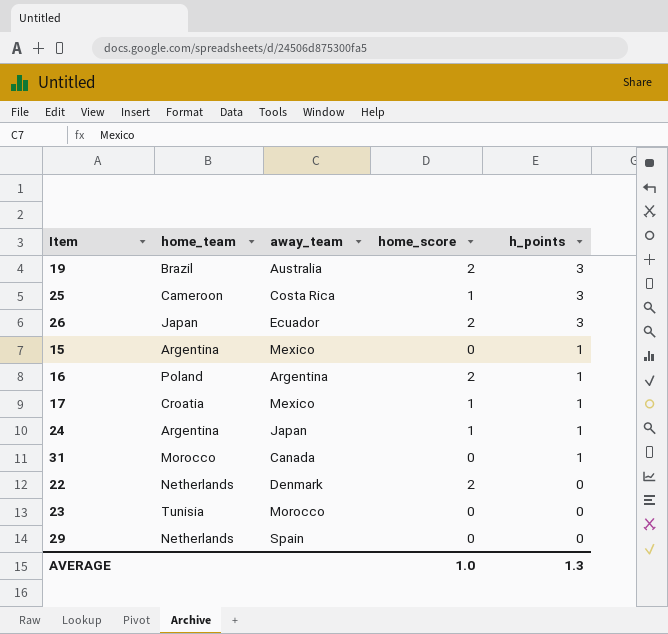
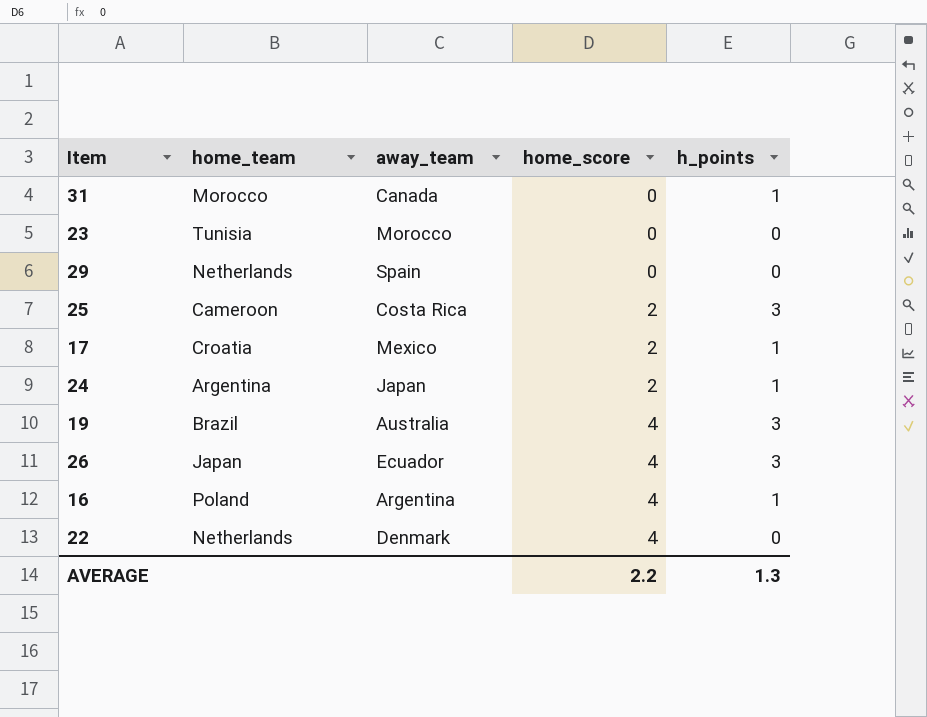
row order: h_points descending -> home_score ascending
row 15: Argentina | Mexico | 0 | 1 -> none
25 | home_score: 1 -> 2
17 | home_score: 1 -> 2
24 | home_score: 1 -> 2
19 | home_score: 2 -> 4
26 | home_score: 2 -> 4
16 | home_score: 2 -> 4
22 | home_score: 2 -> 4
AVERAGE | home_score: 1.0 -> 2.2

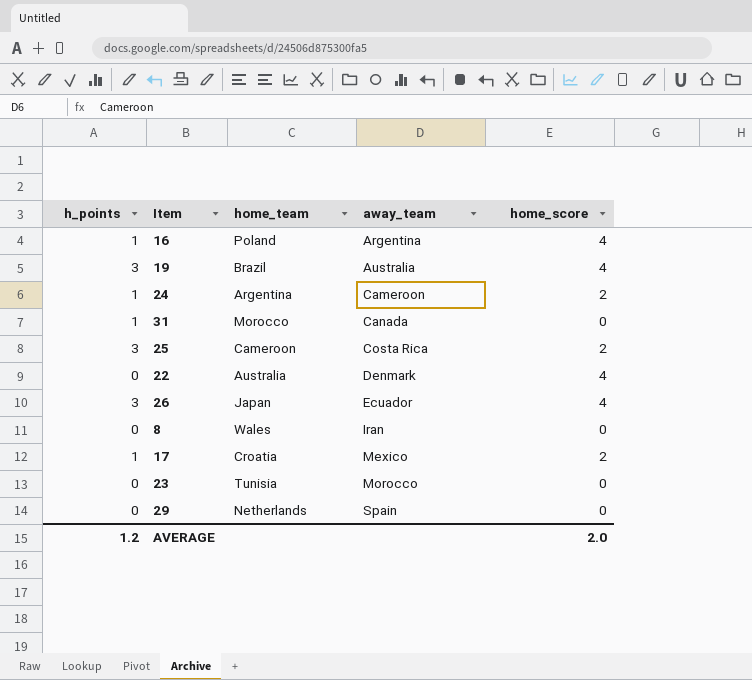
row order: home_score ascending -> away_team ascending
column h_points | position: 5 -> 1
24 | away_team: Japan -> Cameroon
22 | home_team: Netherlands -> Australia
row 8: none -> 0 | Wales | Iran | 0
AVERAGE | h_points: 1.3 -> 1.2
AVERAGE | home_score: 2.2 -> 2.0

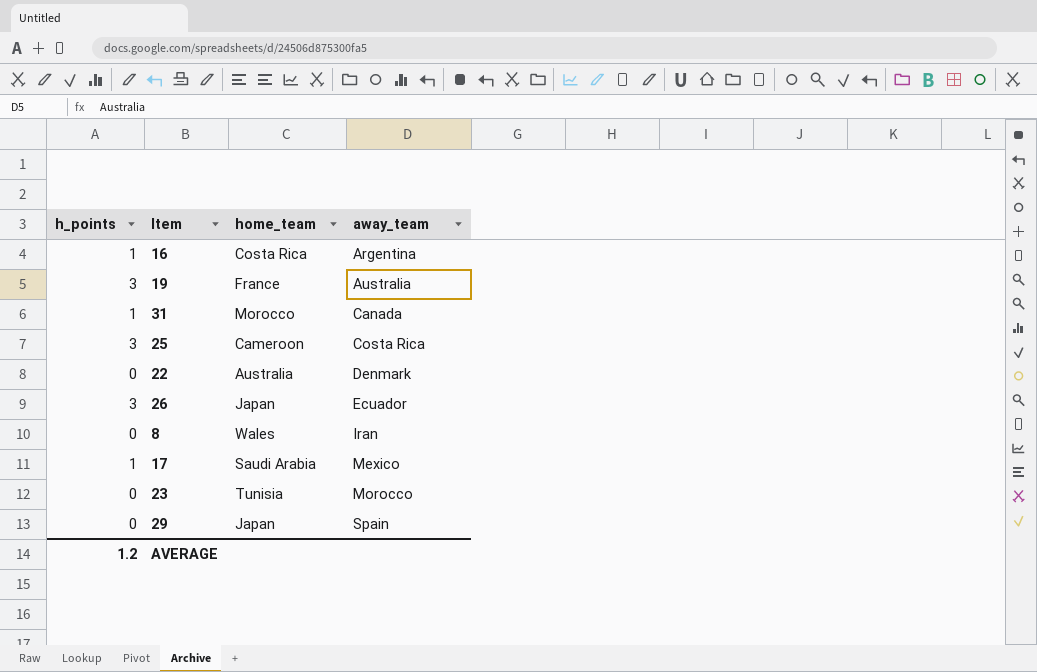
column home_score | position: 5 -> none
row 24: 1 | Argentina | Cameroon | 2 -> none
16 | home_team: Poland -> Costa Rica
19 | home_team: Brazil -> France
17 | home_team: Croatia -> Saudi Arabia
29 | home_team: Netherlands -> Japan

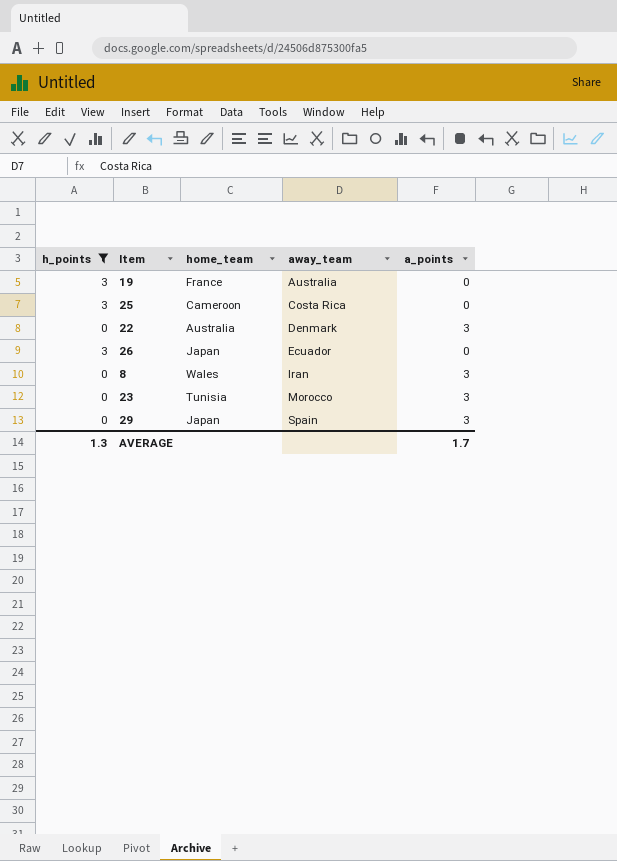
filter: none -> h_points != 1
column a_points | position: none -> 5
AVERAGE | h_points: 1.2 -> 1.3

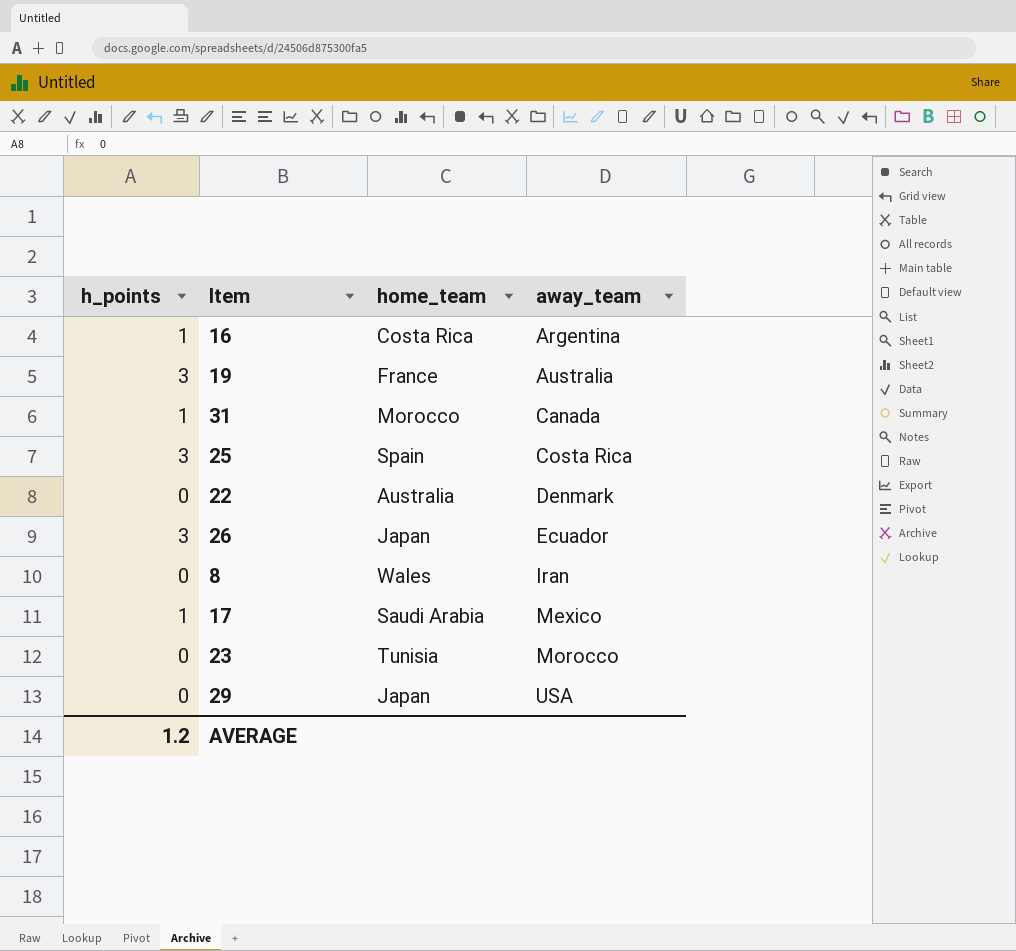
filter: h_points != 1 -> none
column a_points | position: 5 -> none
25 | home_team: Cameroon -> Spain
29 | away_team: Spain -> USA
AVERAGE | h_points: 1.3 -> 1.2

